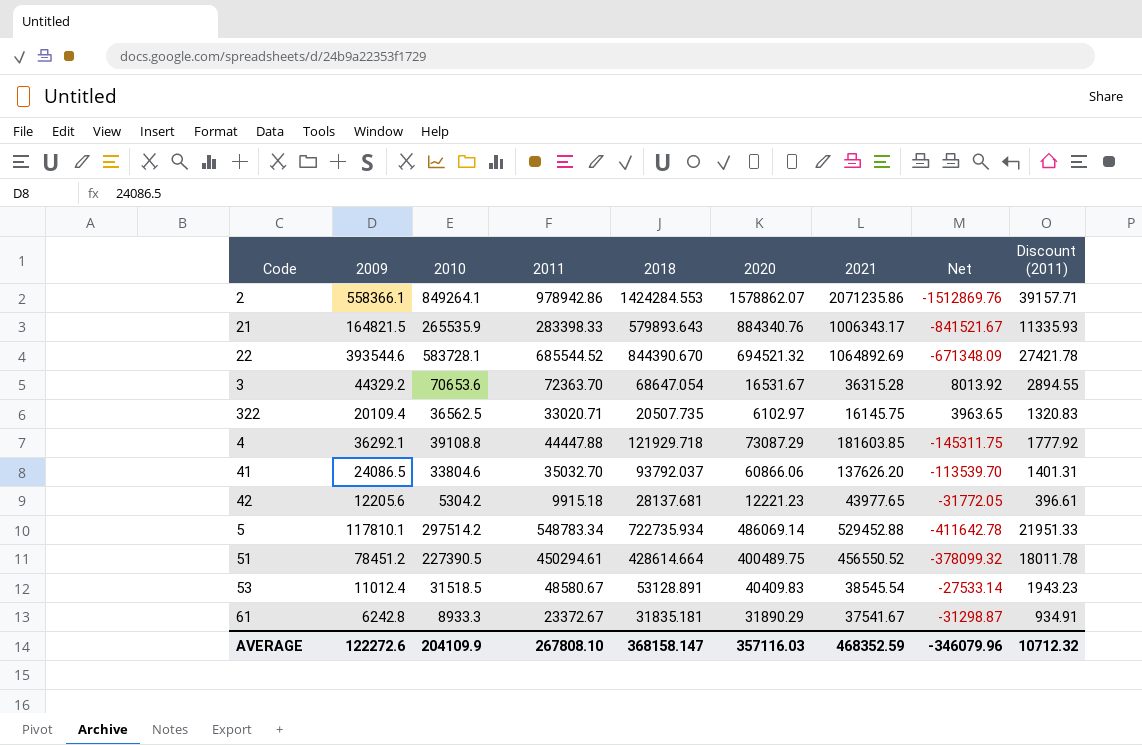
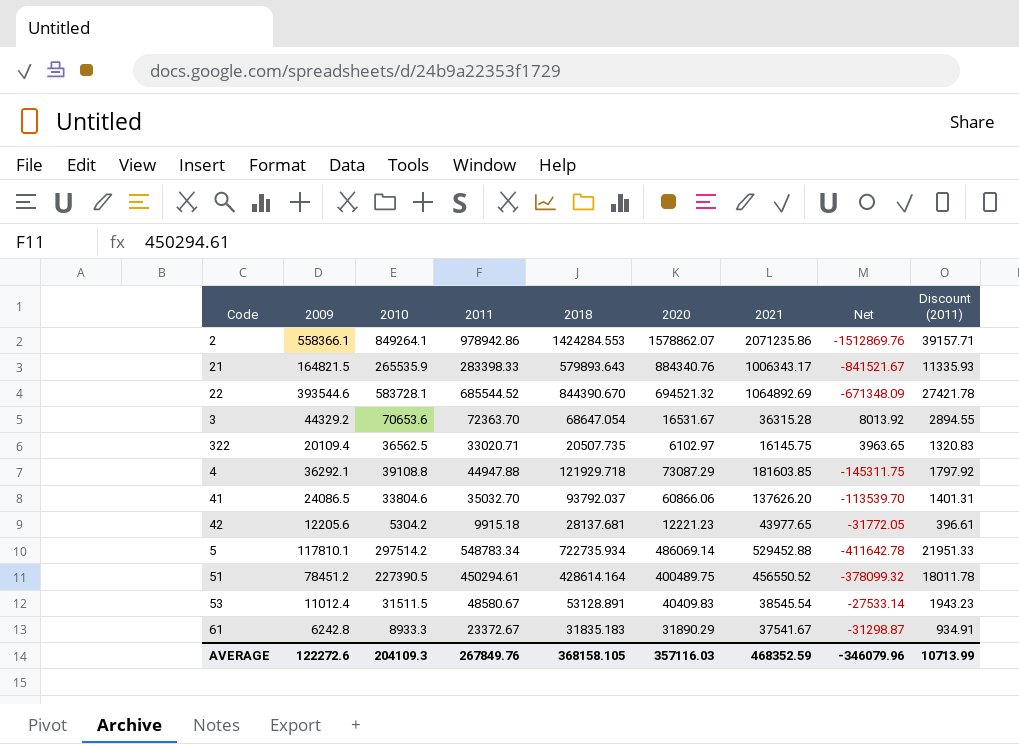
4 | 2011: 44447.88 -> 44947.88
4 | Discount (2011): 1777.92 -> 1797.92
51 | 2018: 428614.664 -> 428614.164
53 | 2010: 31518.5 -> 31511.5
61 | 2018: 31835.181 -> 31835.183
AVERAGE | 2010: 204109.9 -> 204109.3
AVERAGE | 2011: 267808.10 -> 267849.76
AVERAGE | 2018: 368158.147 -> 368158.105
AVERAGE | Discount (2011): 10712.32 -> 10713.99

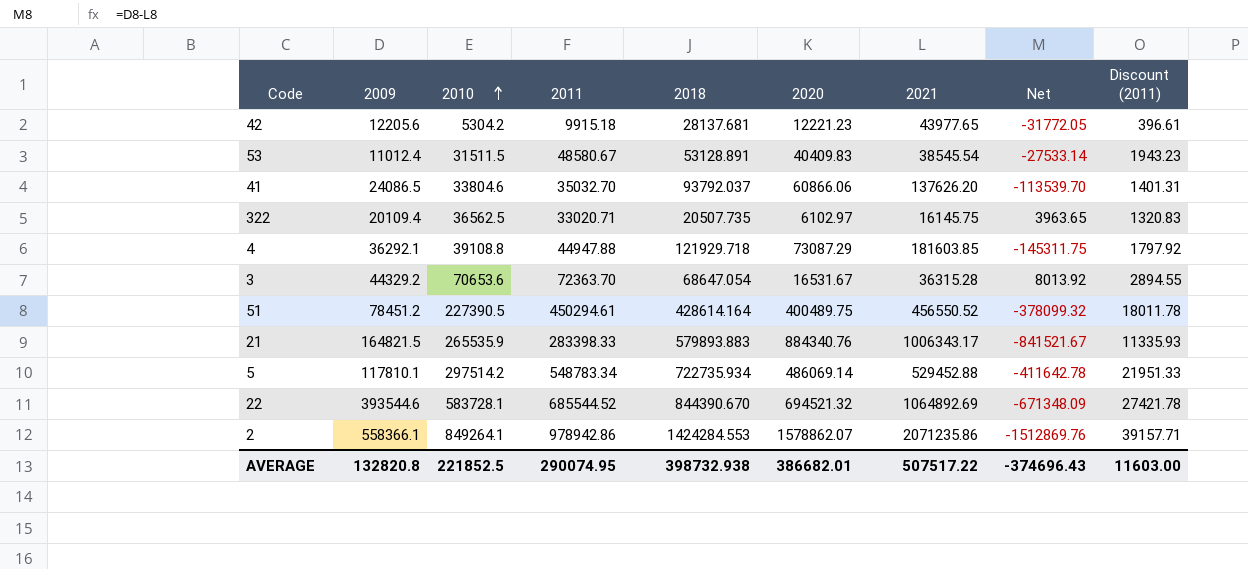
row order: none -> 2010 ascending
row 61: 6242.8 | 8933.3 | 23372.67 | 31835.183 | 31890.29 | 37541.67 | -31298.87 | 934.91 -> none
21 | 2018: 579893.643 -> 579893.883
AVERAGE | 2009: 122272.6 -> 132820.8
AVERAGE | 2010: 204109.3 -> 221852.5
AVERAGE | 2011: 267849.76 -> 290074.95
AVERAGE | 2018: 368158.105 -> 398732.938
AVERAGE | 2020: 357116.03 -> 386682.01
AVERAGE | 2021: 468352.59 -> 507517.22
AVERAGE | Net: -346079.96 -> -374696.43
AVERAGE | Discount (2011): 10713.99 -> 11603.00

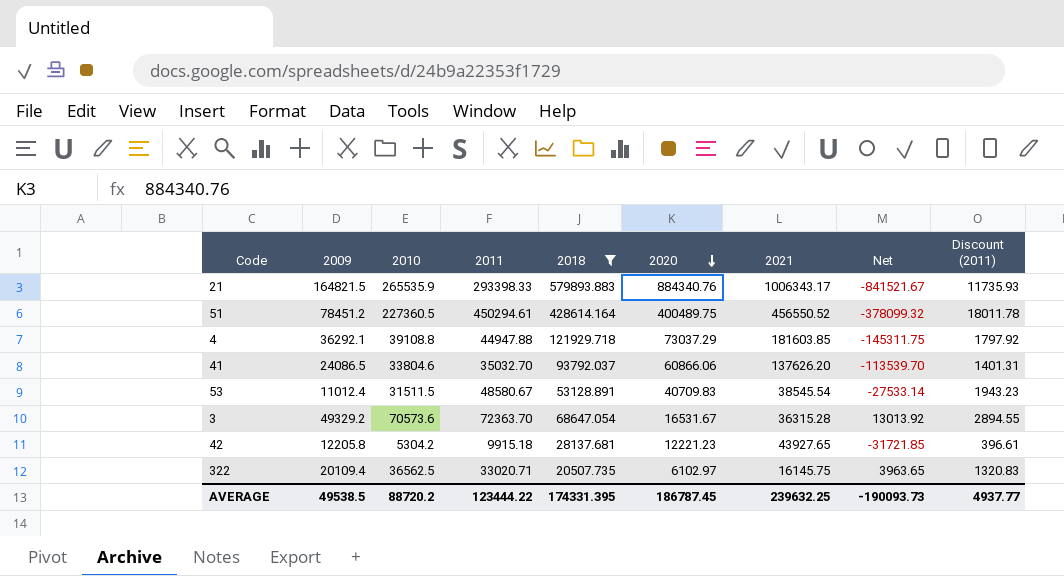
filter: none -> 2018 <= 579893.883
row order: 2010 ascending -> 2020 descending
21 | 2011: 283398.33 -> 293398.33
21 | Discount (2011): 11335.93 -> 11735.93
51 | 2010: 227390.5 -> 227360.5
4 | 2020: 73087.29 -> 73037.29
53 | 2020: 40409.83 -> 40709.83
3 | 2009: 44329.2 -> 49329.2
3 | 2010: 70653.6 -> 70573.6
3 | Net: 8013.92 -> 13013.92
42 | 2009: 12205.6 -> 12205.8
42 | 2021: 43977.65 -> 43927.65
42 | Net: -31772.05 -> -31721.85
AVERAGE | 2009: 132820.8 -> 49538.5
AVERAGE | 2010: 221852.5 -> 88720.2
AVERAGE | 2011: 290074.95 -> 123444.22
AVERAGE | 2018: 398732.938 -> 174331.395
AVERAGE | 2020: 386682.01 -> 186787.45
AVERAGE | 2021: 507517.22 -> 239632.25
AVERAGE | Net: -374696.43 -> -190093.73
AVERAGE | Discount (2011): 11603.00 -> 4937.77

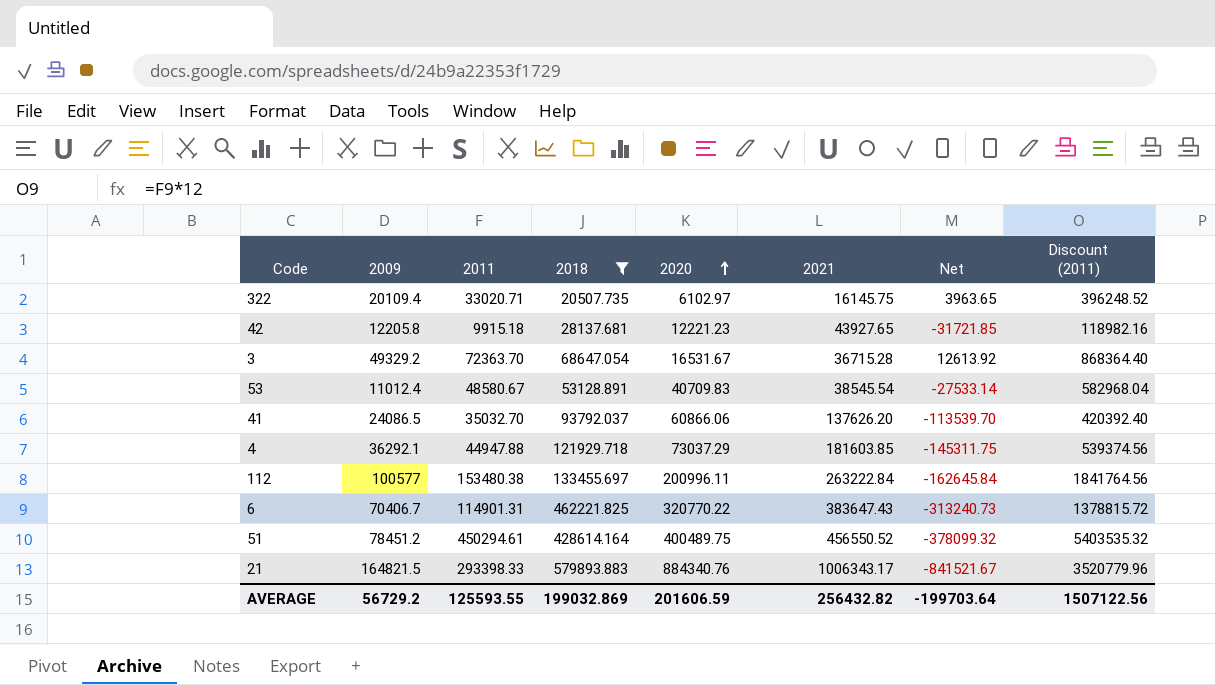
row order: 2020 descending -> 2020 ascending
column 2010 | position: 3 -> none
column Discount (2011) | formula: [2011] * 0.04 -> [2011] * 12
3 | 2021: 36315.28 -> 36715.28
3 | Net: 13013.92 -> 12613.92
row 112: none -> 100577 | 153480.38 | 133455.697 | 200996.11 | 263222.84 | -162645.84 | 1841764.56
row 6: none -> 70406.7 | 114901.31 | 462221.825 | 320770.22 | 383647.43 | -313240.73 | 1378815.72
AVERAGE | 2009: 49538.5 -> 56729.2
AVERAGE | 2011: 123444.22 -> 125593.55
AVERAGE | 2018: 174331.395 -> 199032.869
AVERAGE | 2020: 186787.45 -> 201606.59
AVERAGE | 2021: 239632.25 -> 256432.82
AVERAGE | Net: -190093.73 -> -199703.64
AVERAGE | Discount (2011): 4937.77 -> 1507122.56

